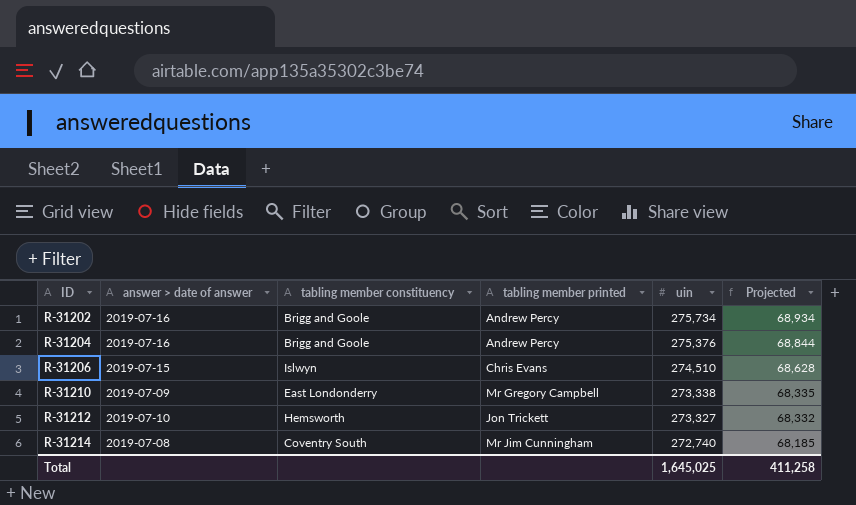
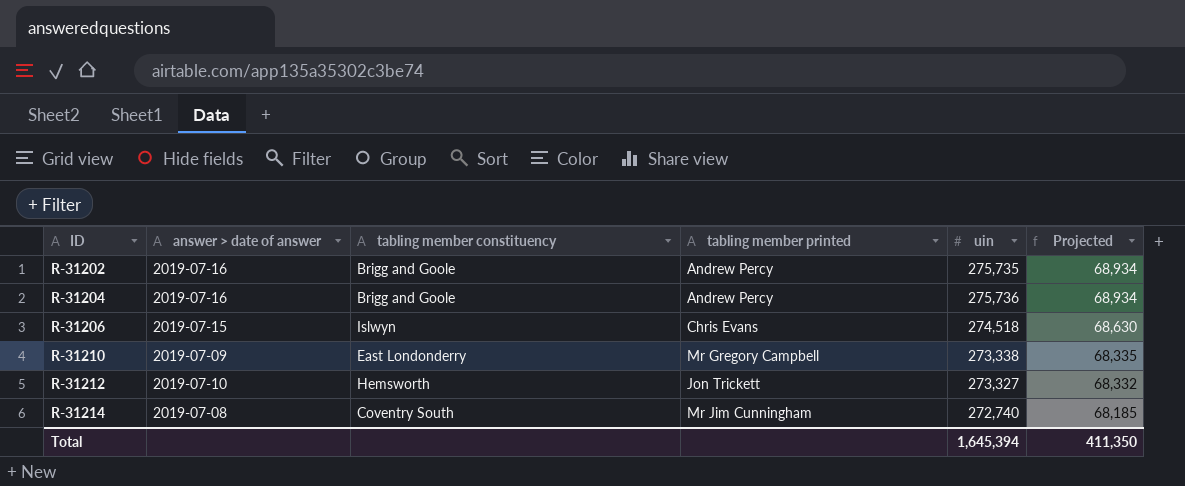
R-31202 | uin: 275,734 -> 275,735
R-31204 | uin: 275,376 -> 275,736
R-31204 | Projected: 68,844 -> 68,934
R-31206 | uin: 274,510 -> 274,518
R-31206 | Projected: 68,628 -> 68,630
Total | uin: 1,645,025 -> 1,645,394
Total | Projected: 411,258 -> 411,350

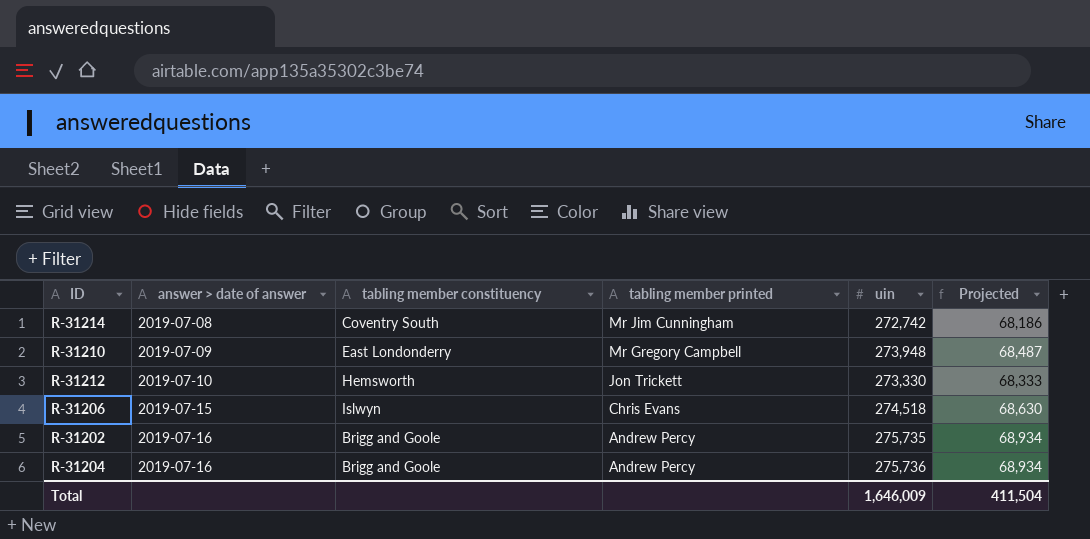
row order: ID ascending -> answer > date of answer ascending
R-31214 | uin: 272,740 -> 272,742
R-31214 | Projected: 68,185 -> 68,186
R-31210 | uin: 273,338 -> 273,948
R-31210 | Projected: 68,335 -> 68,487
R-31212 | uin: 273,327 -> 273,330
R-31212 | Projected: 68,332 -> 68,333
Total | uin: 1,645,394 -> 1,646,009
Total | Projected: 411,350 -> 411,504

